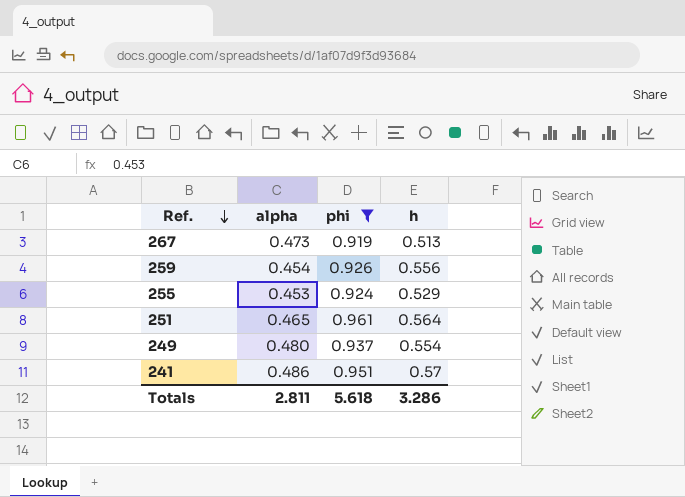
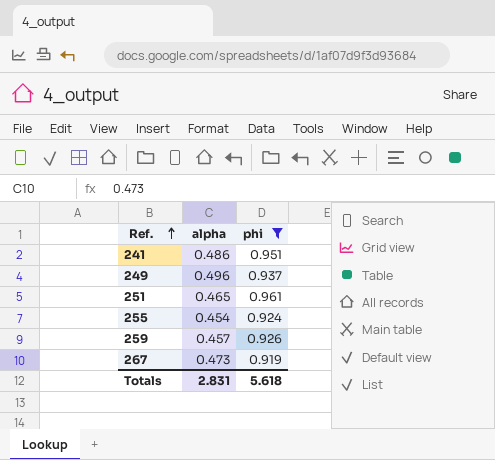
row order: Ref. descending -> Ref. ascending
column h | position: 4 -> none
249 | alpha: 0.480 -> 0.496
255 | alpha: 0.453 -> 0.454
259 | alpha: 0.454 -> 0.457
Totals | alpha: 2.811 -> 2.831

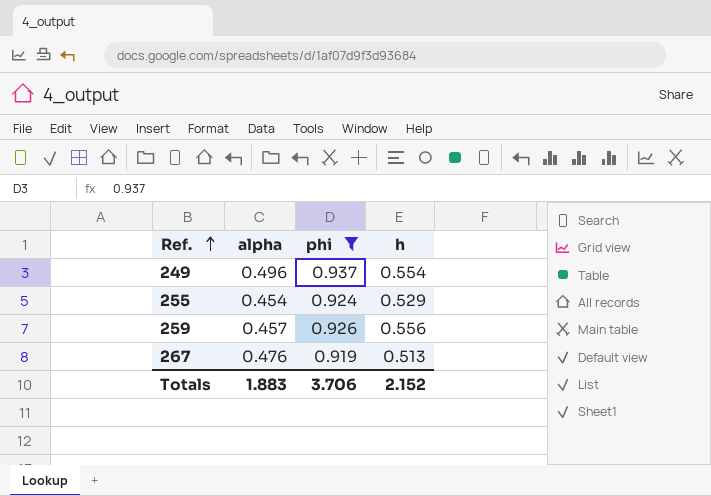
column h | position: none -> 4
row 241: 0.486 | 0.951 -> none
row 251: 0.465 | 0.961 -> none
267 | alpha: 0.473 -> 0.476
Totals | alpha: 2.831 -> 1.883
Totals | phi: 5.618 -> 3.706

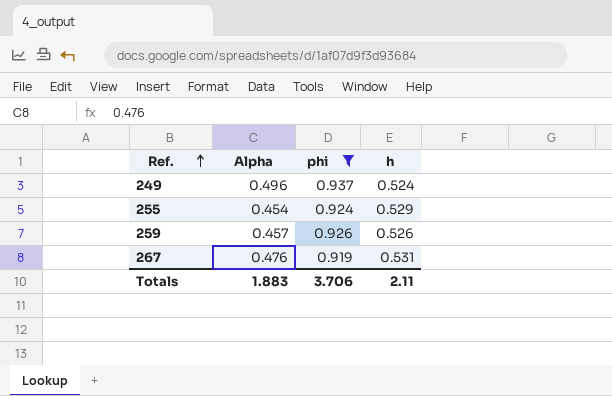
column name: alpha -> Alpha
249 | h: 0.554 -> 0.524
259 | h: 0.556 -> 0.526
267 | h: 0.513 -> 0.531
Totals | h: 2.152 -> 2.11

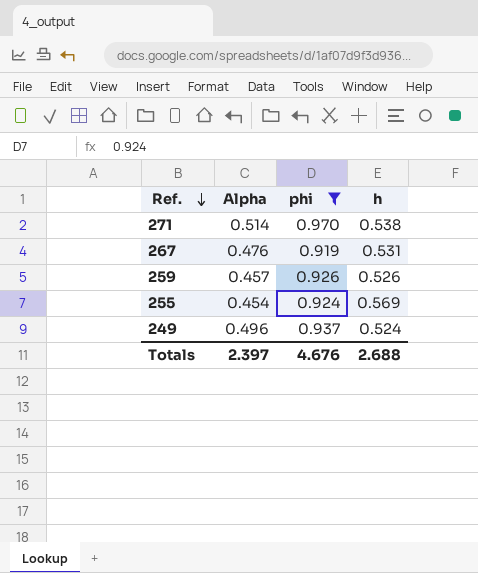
row order: Ref. ascending -> Ref. descending
row 271: none -> 0.514 | 0.970 | 0.538
255 | h: 0.529 -> 0.569
Totals | Alpha: 1.883 -> 2.397
Totals | phi: 3.706 -> 4.676
Totals | h: 2.11 -> 2.688

